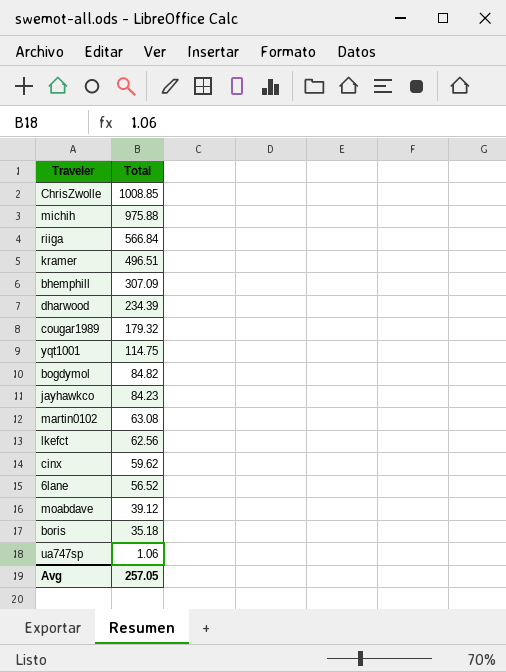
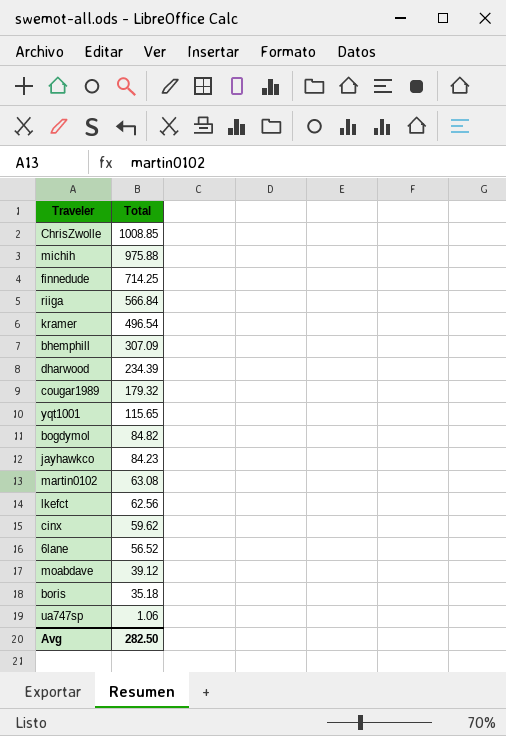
row finnedude: none -> 714.25
kramer | Total: 496.51 -> 496.54
yqt1001 | Total: 114.75 -> 115.65
Avg | Total: 257.05 -> 282.50

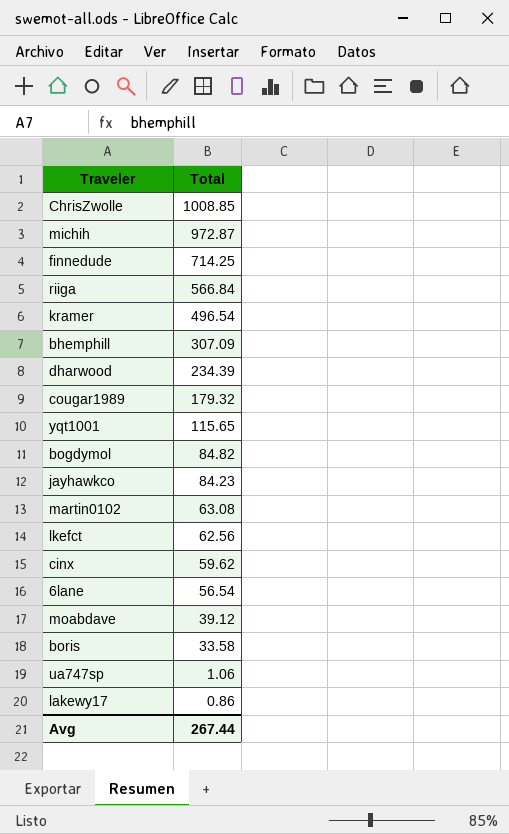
michih | Total: 975.88 -> 972.87
6lane | Total: 56.52 -> 56.54
boris | Total: 35.18 -> 33.58
row lakewy17: none -> 0.86
Avg | Total: 282.50 -> 267.44

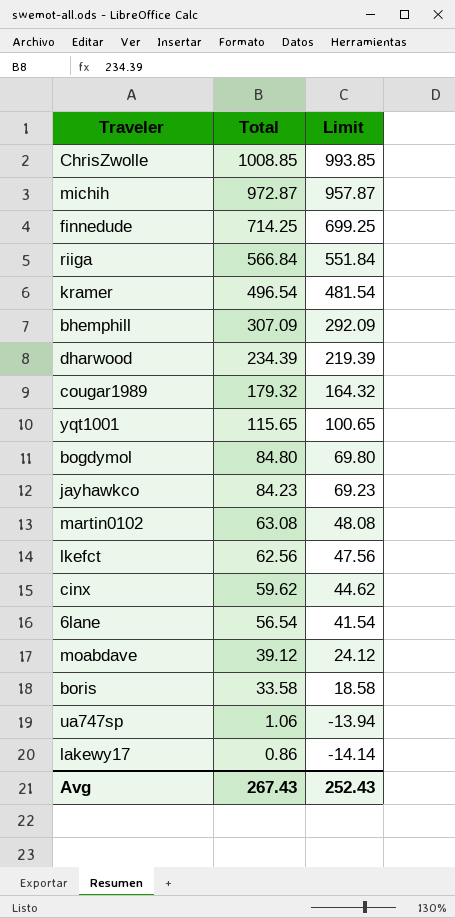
column Limit | formula: none -> [Total] - 15
bogdymol | Total: 84.82 -> 84.80
Avg | Total: 267.44 -> 267.43

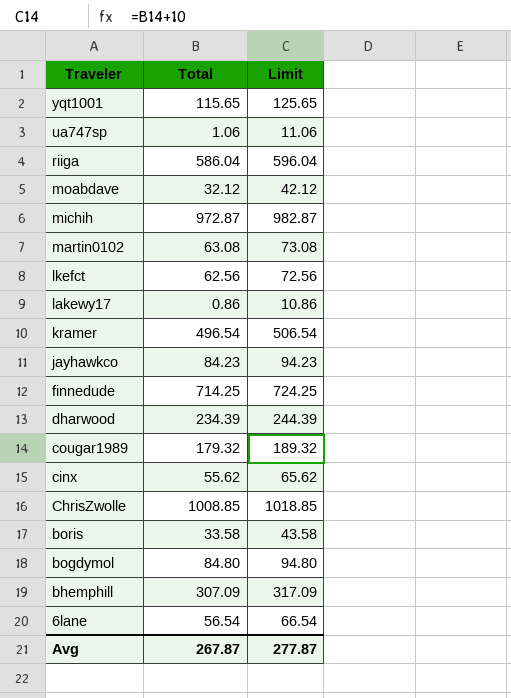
row order: Total descending -> Traveler descending
column Limit | formula: [Total] - 15 -> [Total] + 10
riiga | Total: 566.84 -> 586.04
moabdave | Total: 39.12 -> 32.12
cinx | Total: 59.62 -> 55.62
Avg | Total: 267.43 -> 267.87
Avg | Limit: 252.43 -> 277.87

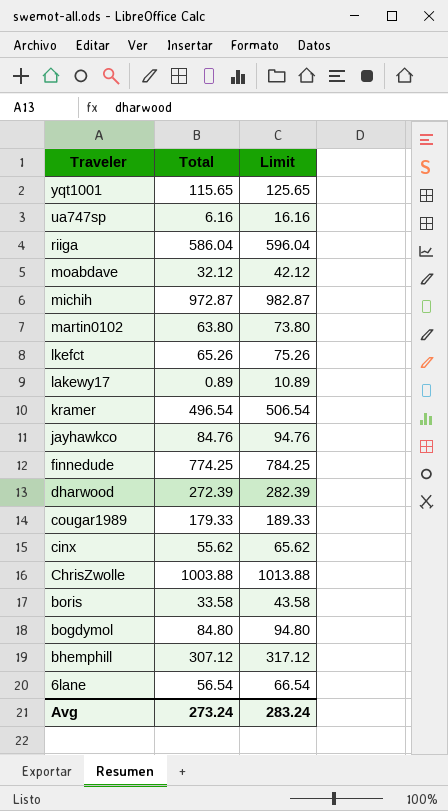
ua747sp | Total: 1.06 -> 6.16
ua747sp | Limit: 11.06 -> 16.16
martin0102 | Total: 63.08 -> 63.80
martin0102 | Limit: 73.08 -> 73.80
lkefct | Total: 62.56 -> 65.26
lkefct | Limit: 72.56 -> 75.26
lakewy17 | Total: 0.86 -> 0.89
lakewy17 | Limit: 10.86 -> 10.89
jayhawkco | Total: 84.23 -> 84.76
jayhawkco | Limit: 94.23 -> 94.76
finnedude | Total: 714.25 -> 774.25
finnedude | Limit: 724.25 -> 784.25
dharwood | Total: 234.39 -> 272.39
dharwood | Limit: 244.39 -> 282.39
cougar1989 | Total: 179.32 -> 179.33
cougar1989 | Limit: 189.32 -> 189.33
ChrisZwolle | Total: 1008.85 -> 1003.88
ChrisZwolle | Limit: 1018.85 -> 1013.88
bhemphill | Total: 307.09 -> 307.12
bhemphill | Limit: 317.09 -> 317.12
Avg | Total: 267.87 -> 273.24
Avg | Limit: 277.87 -> 283.24

